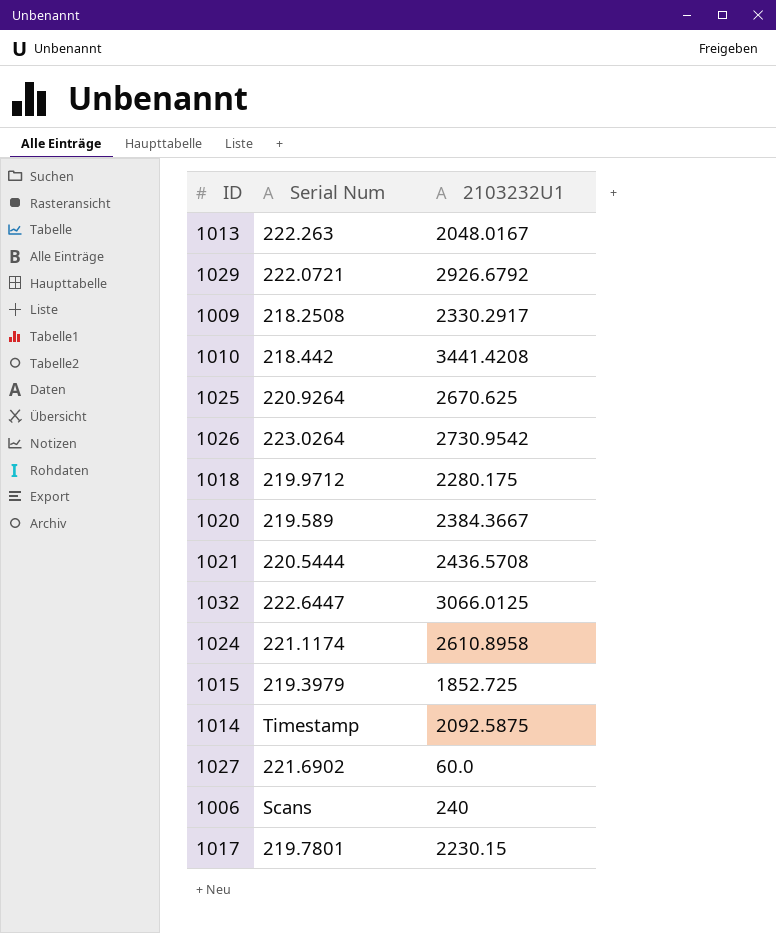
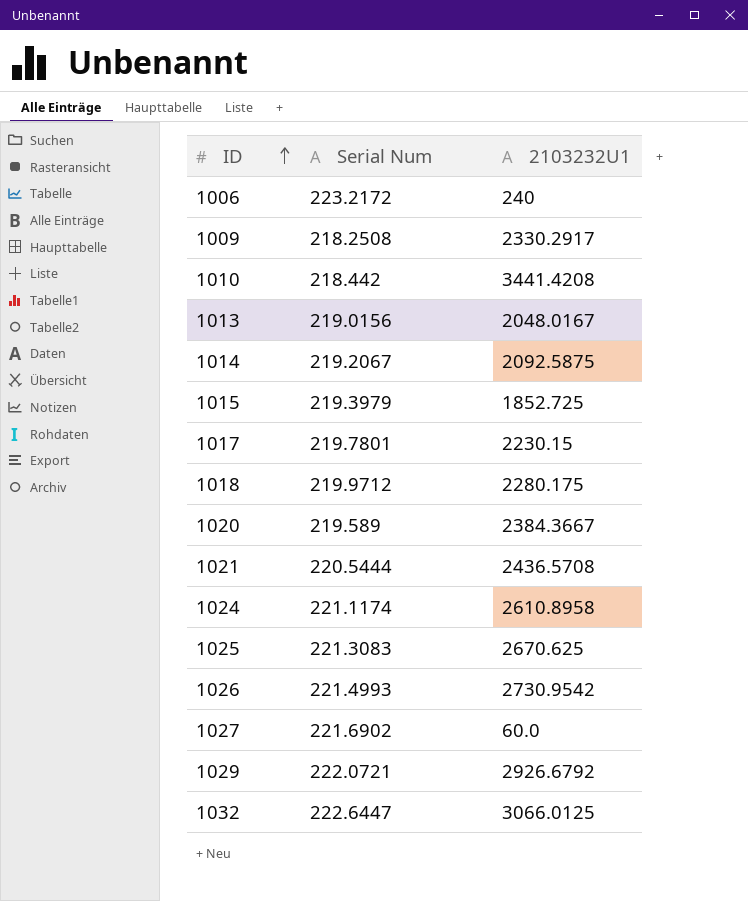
row order: none -> ID ascending
1006 | Serial Num: Scans -> 223.2172
1013 | Serial Num: 222.263 -> 219.0156
1014 | Serial Num: Timestamp -> 219.2067
1025 | Serial Num: 220.9264 -> 221.3083
1026 | Serial Num: 223.0264 -> 221.4993

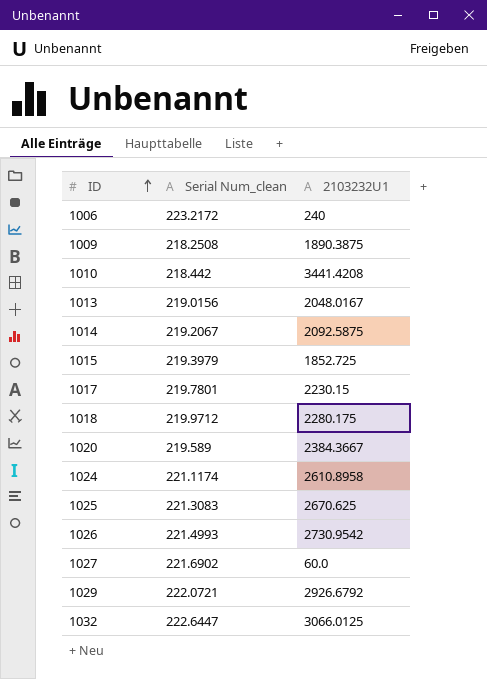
column name: Serial Num -> Serial Num_clean
row 1021: 220.5444 | 2436.5708 -> none
1009 | 2103232U1: 2330.2917 -> 1890.3875

